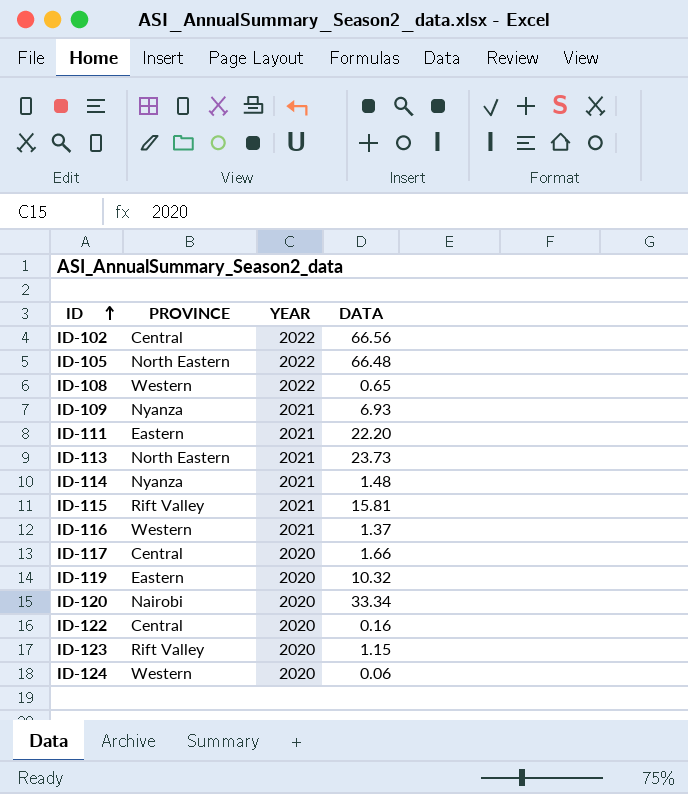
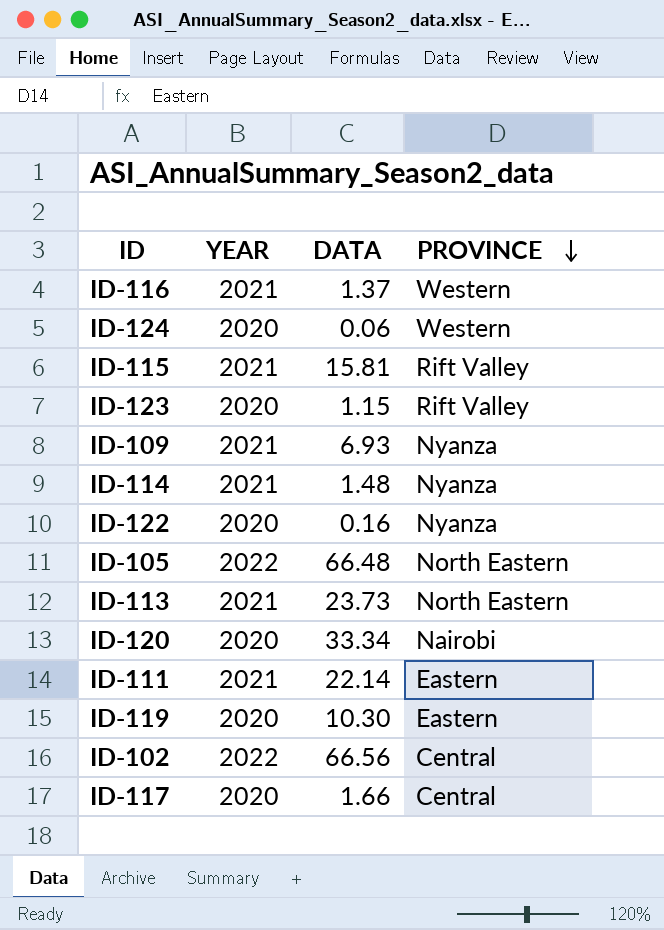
row order: ID ascending -> PROVINCE descending
column PROVINCE | position: 2 -> 4
row ID-108: Western | 2022 | 0.65 -> none
ID-122 | PROVINCE: Central -> Nyanza
ID-111 | DATA: 22.20 -> 22.14
ID-119 | DATA: 10.32 -> 10.30

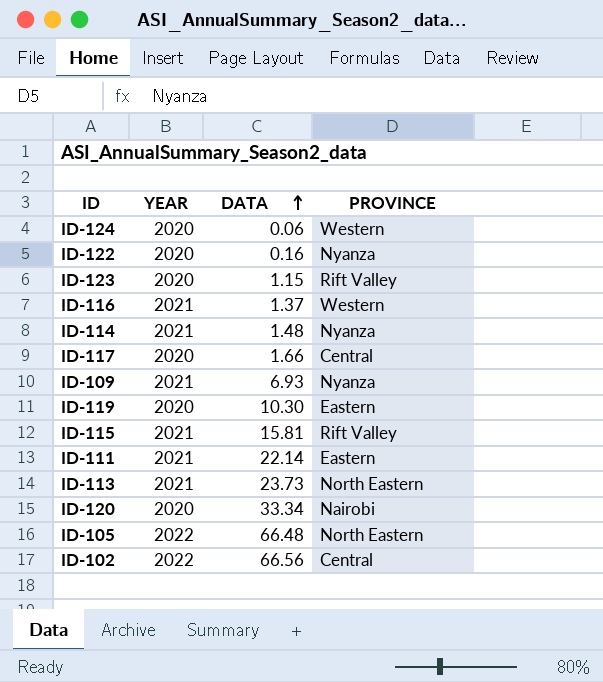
row order: PROVINCE descending -> DATA ascending

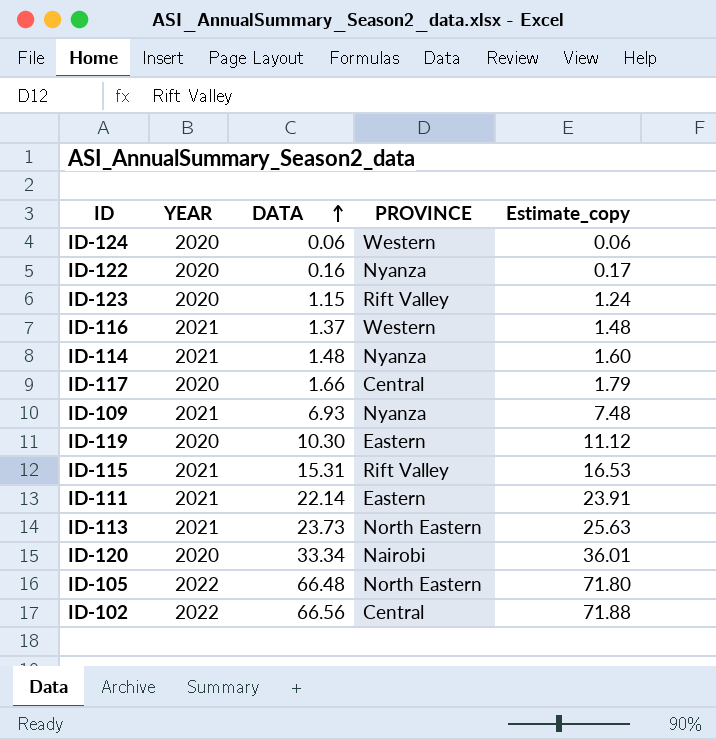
column Estimate_copy | formula: none -> [DATA] * 1.08
ID-115 | DATA: 15.81 -> 15.31

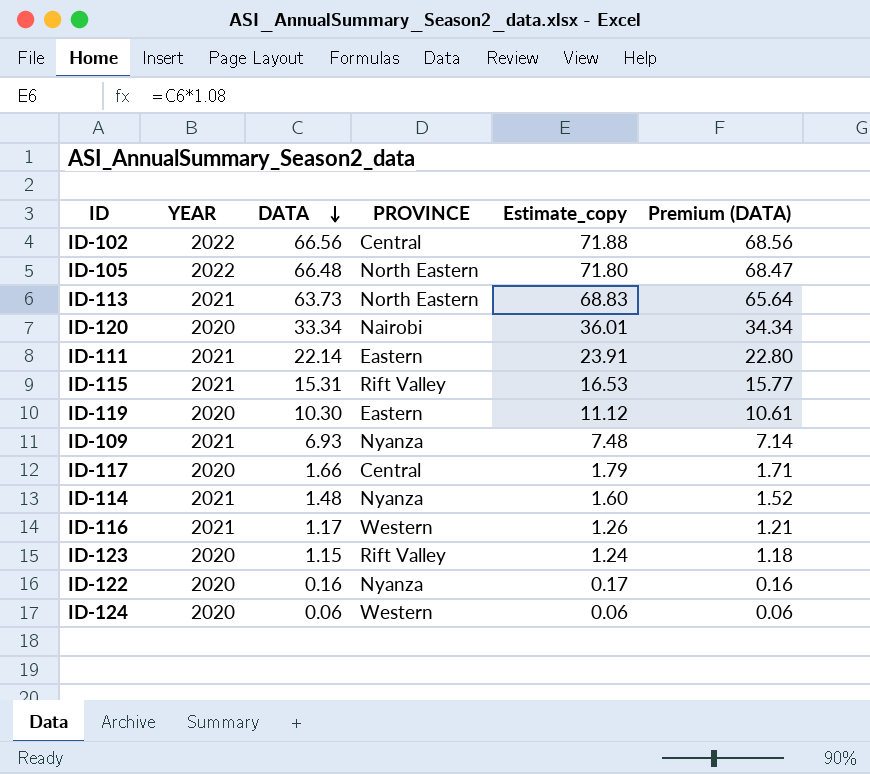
row order: DATA ascending -> DATA descending
column Premium (DATA) | formula: none -> [DATA] * 1.03
ID-113 | DATA: 23.73 -> 63.73
ID-113 | Estimate_copy: 25.63 -> 68.83
ID-116 | DATA: 1.37 -> 1.17
ID-116 | Estimate_copy: 1.48 -> 1.26

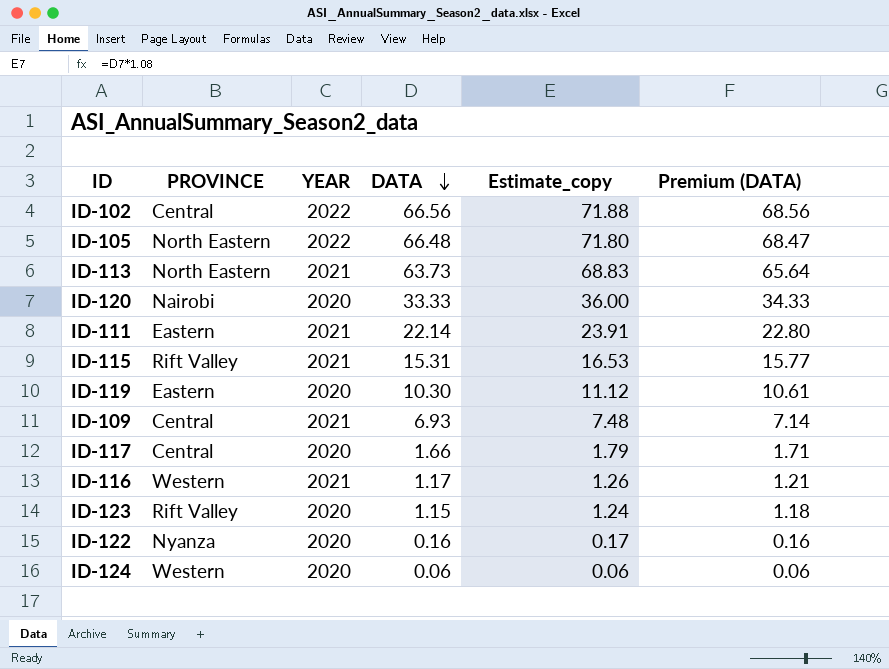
column PROVINCE | position: 4 -> 2
row ID-114: 2021 | 1.48 | Nyanza | 1.60 | 1.52 -> none
ID-120 | DATA: 33.34 -> 33.33
ID-120 | Estimate_copy: 36.01 -> 36.00
ID-120 | Premium (DATA): 34.34 -> 34.33
ID-109 | PROVINCE: Nyanza -> Central

